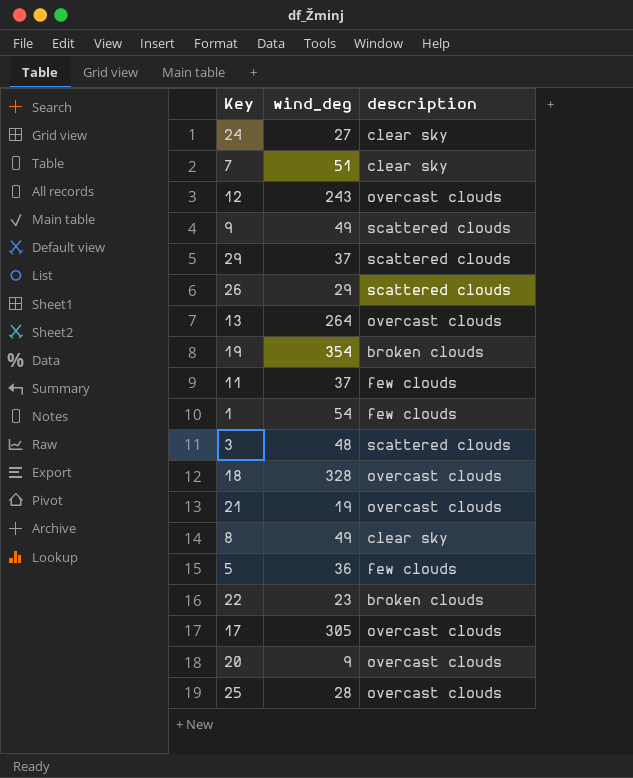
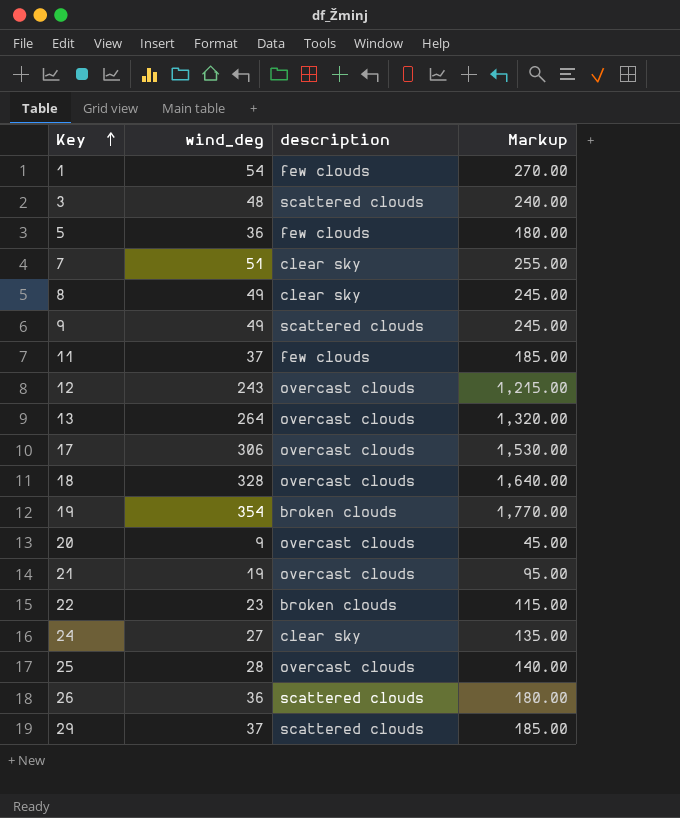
row order: none -> Key ascending
column Markup | formula: none -> [wind_deg] * 5
17 | wind_deg: 305 -> 306
26 | wind_deg: 29 -> 36

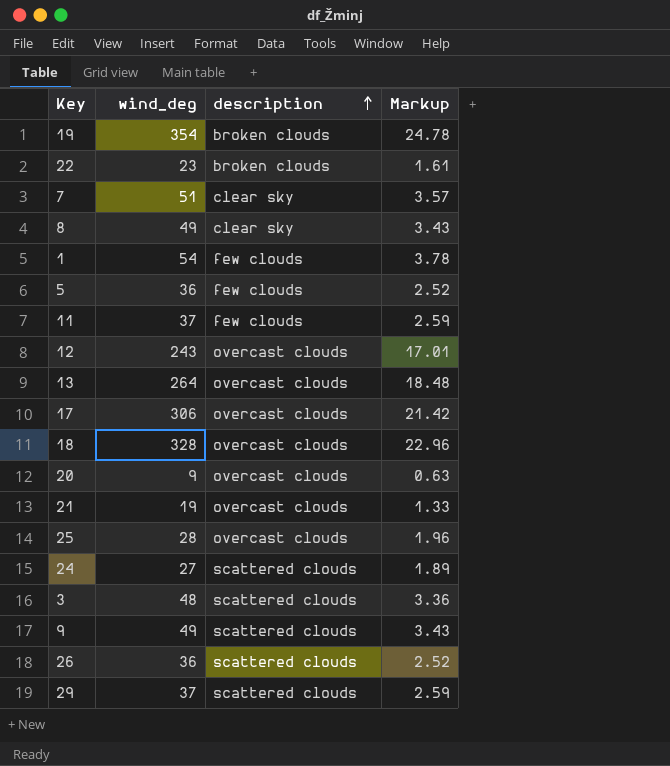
row order: Key ascending -> description ascending
column Markup | formula: [wind_deg] * 5 -> [wind_deg] * 0.07
24 | description: clear sky -> scattered clouds

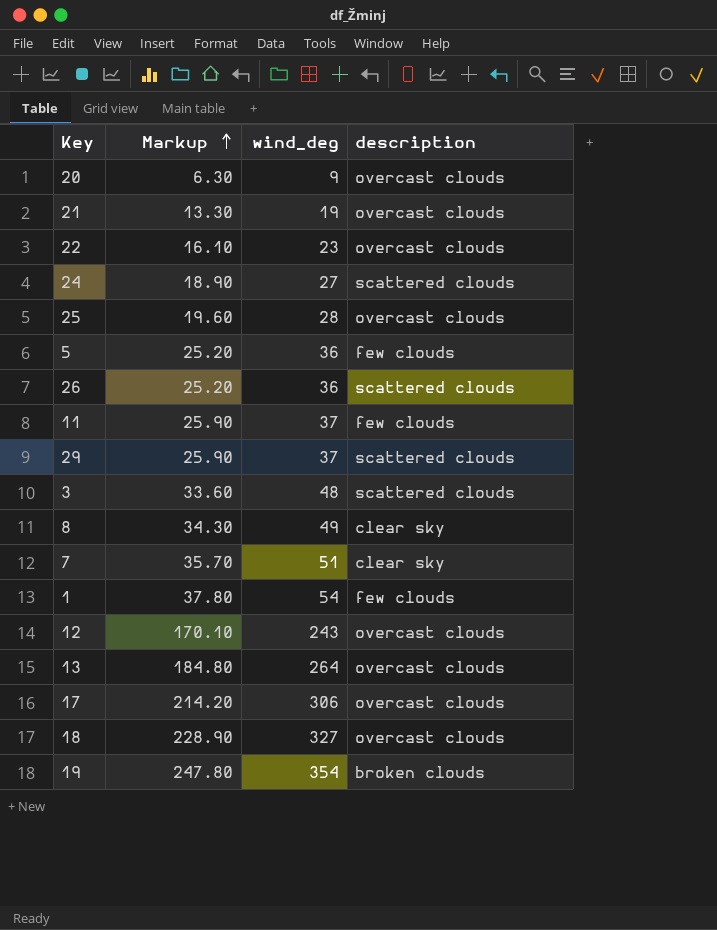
row order: description ascending -> Markup ascending
column Markup | formula: [wind_deg] * 0.07 -> [wind_deg] * 0.7
column Markup | position: 4 -> 2
row 9: 49 | scattered clouds | 3.43 -> none
22 | description: broken clouds -> overcast clouds
18 | wind_deg: 328 -> 327

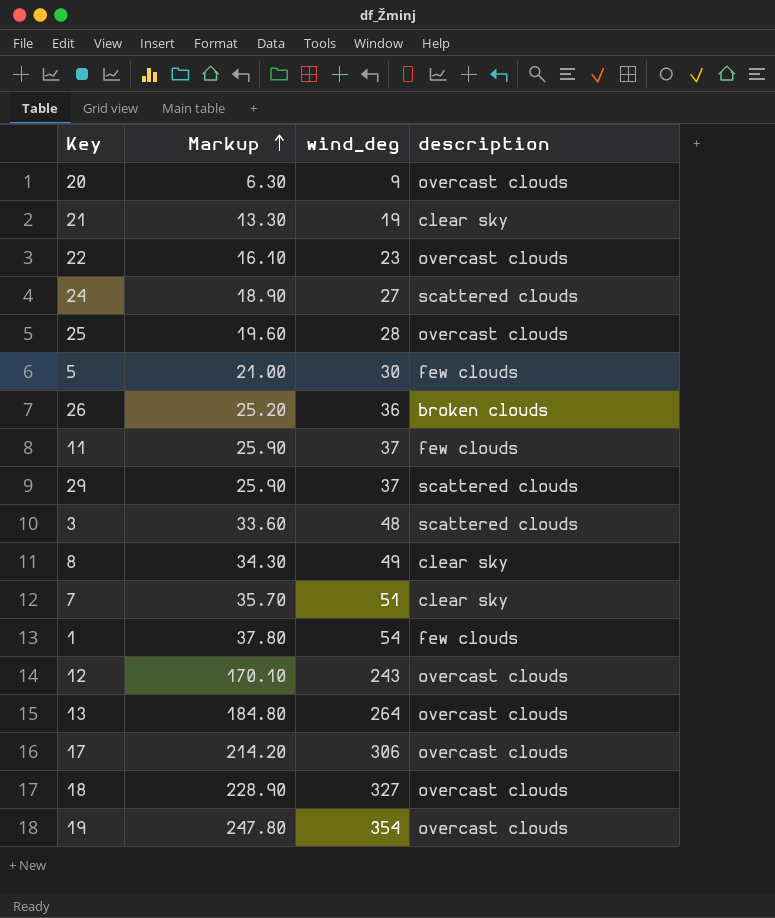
21 | description: overcast clouds -> clear sky
5 | Markup: 25.20 -> 21.00
5 | wind_deg: 36 -> 30
26 | description: scattered clouds -> broken clouds
19 | description: broken clouds -> overcast clouds

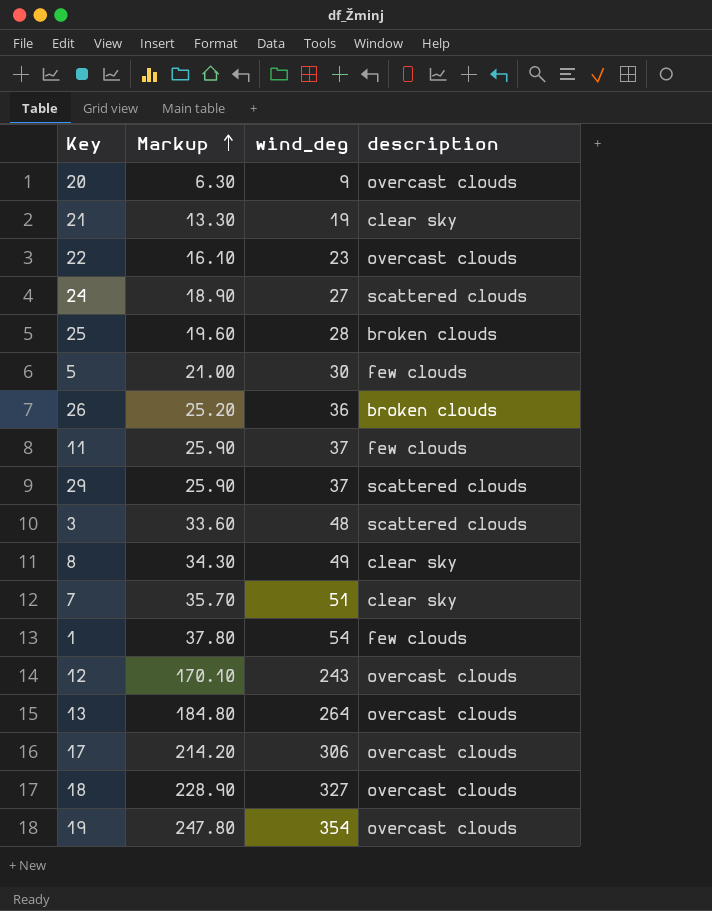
25 | description: overcast clouds -> broken clouds

